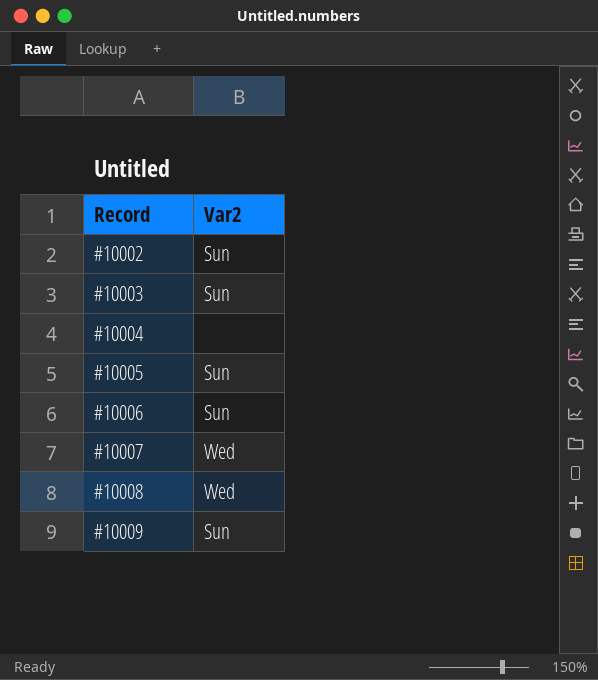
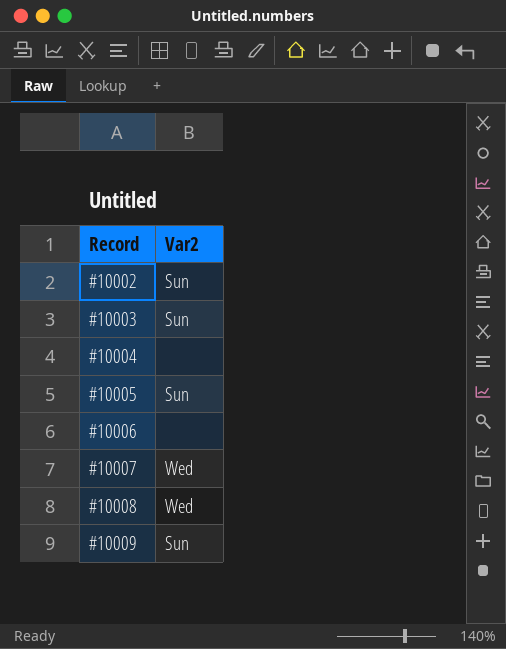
#10006 | Var2: Sun -> none

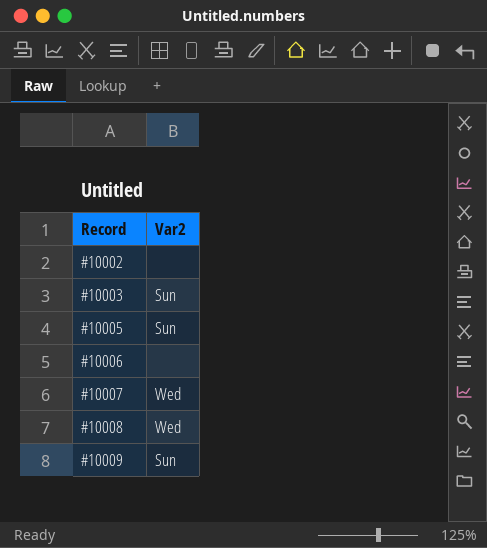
row #10004: none -> none
#10002 | Var2: Sun -> none

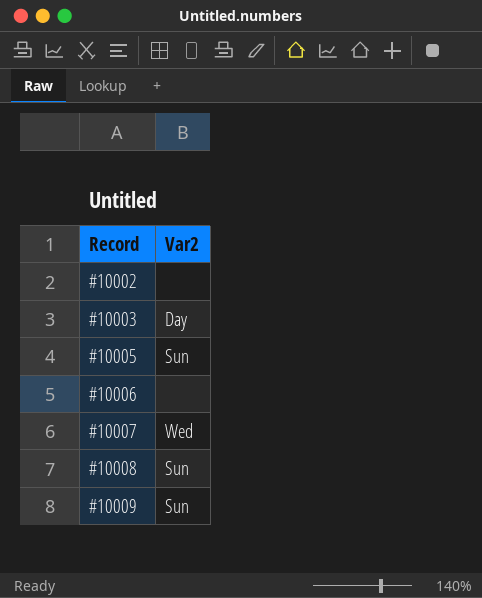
#10003 | Var2: Sun -> Day
#10008 | Var2: Wed -> Sun

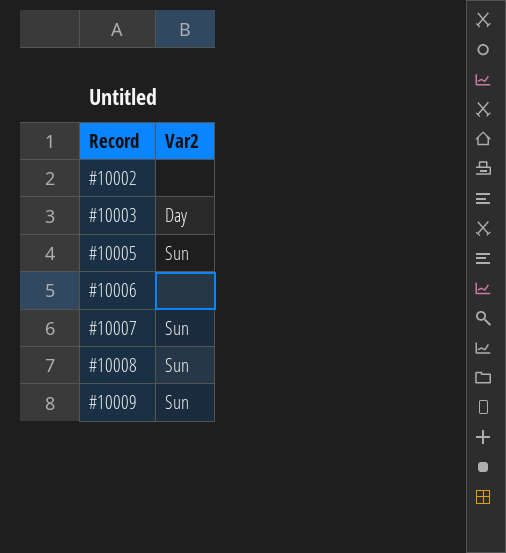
#10007 | Var2: Wed -> Sun

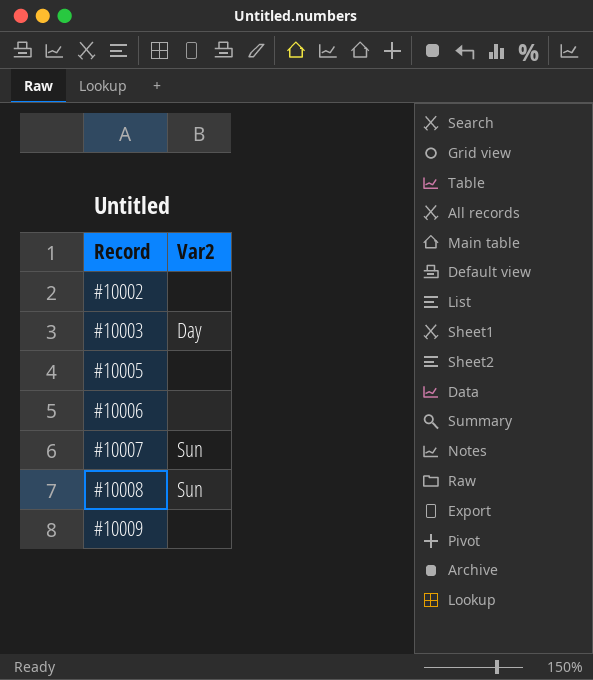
#10005 | Var2: Sun -> none
#10009 | Var2: Sun -> none

